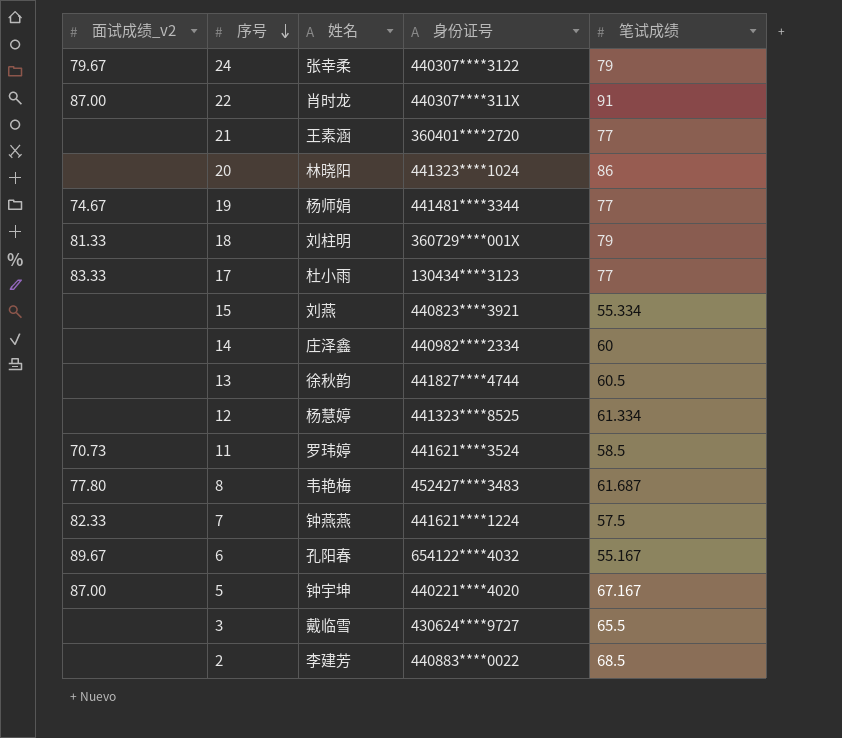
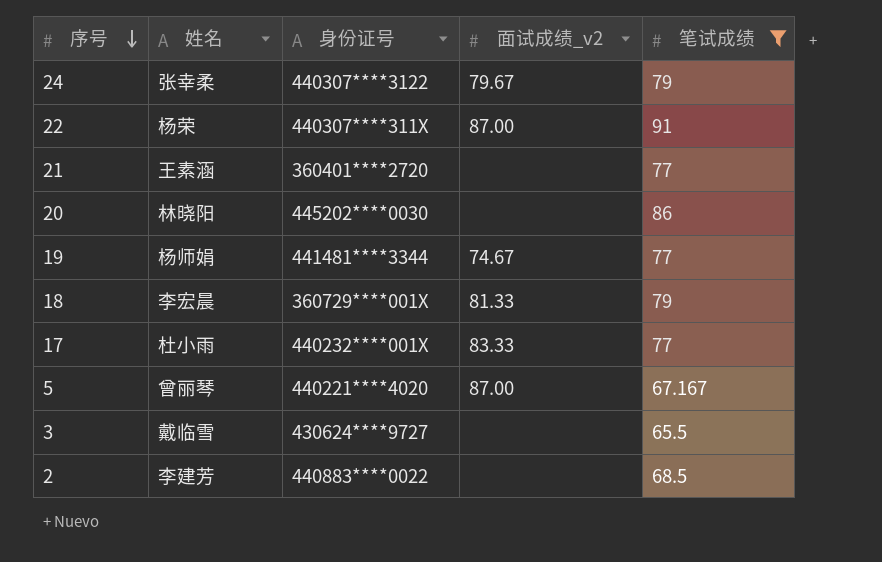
filter: none -> 笔试成绩 >= 65.5
column 面试成绩_v2 | position: 1 -> 4
22 | 姓名: 肖时龙 -> 杨荣
20 | 身份证号: 441323****1024 -> 445202****0030
18 | 姓名: 刘柱明 -> 李宏晨
17 | 身份证号: 130434****3123 -> 440232****001X
5 | 姓名: 钟宇坤 -> 曾丽琴

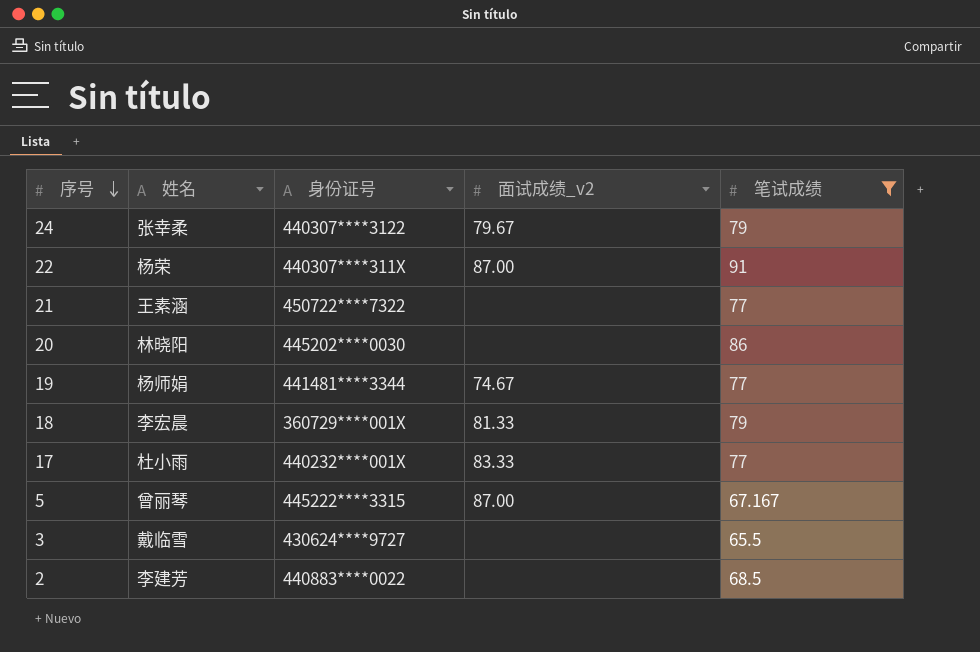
21 | 身份证号: 360401****2720 -> 450722****7322
5 | 身份证号: 440221****4020 -> 445222****3315

